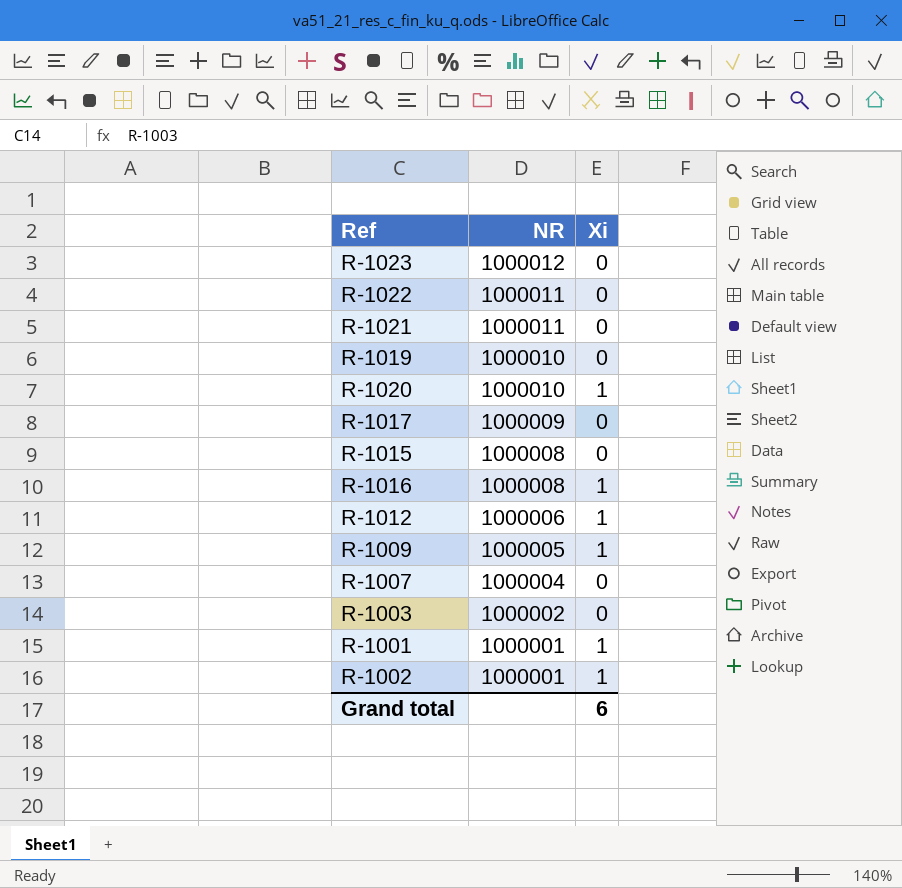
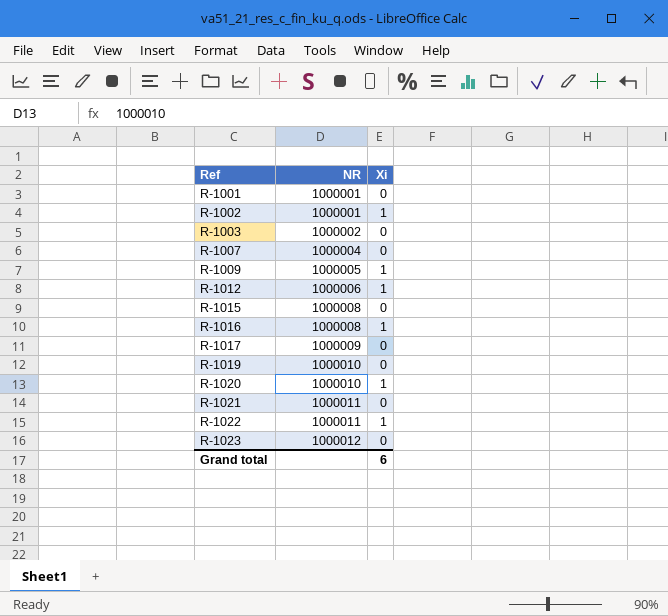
row order: NR descending -> Ref ascending
R-1001 | Xi: 1 -> 0
R-1022 | Xi: 0 -> 1

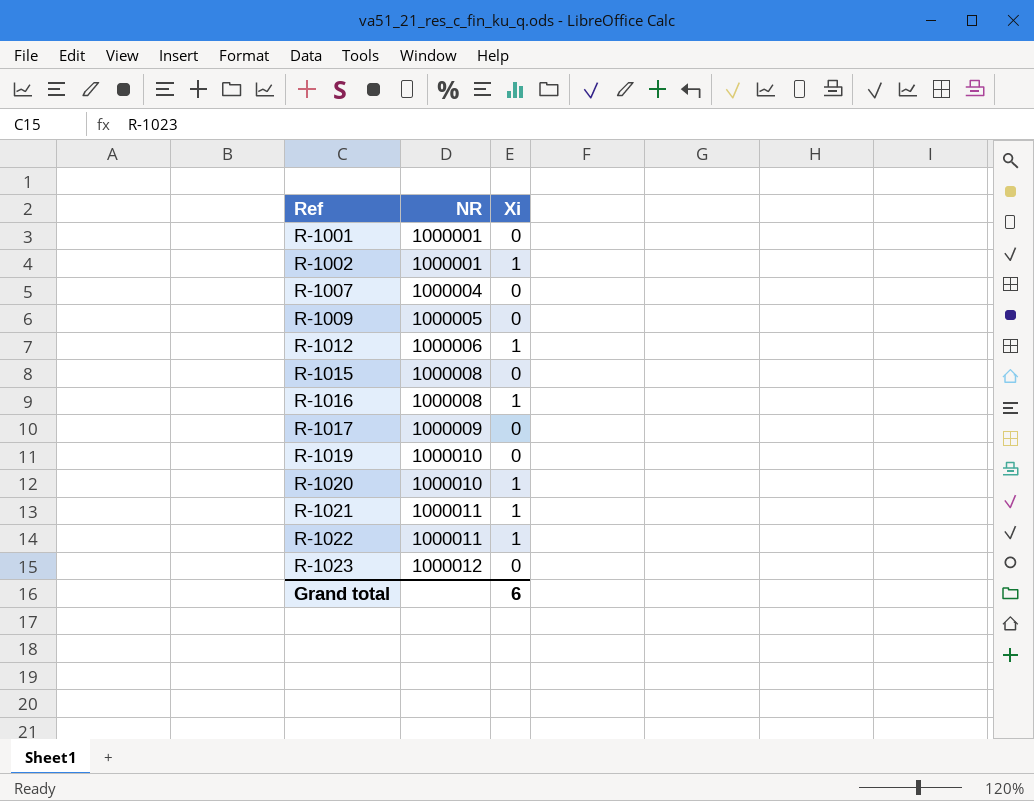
row R-1003: 1000002 | 0 -> none
R-1009 | Xi: 1 -> 0
R-1021 | Xi: 0 -> 1

